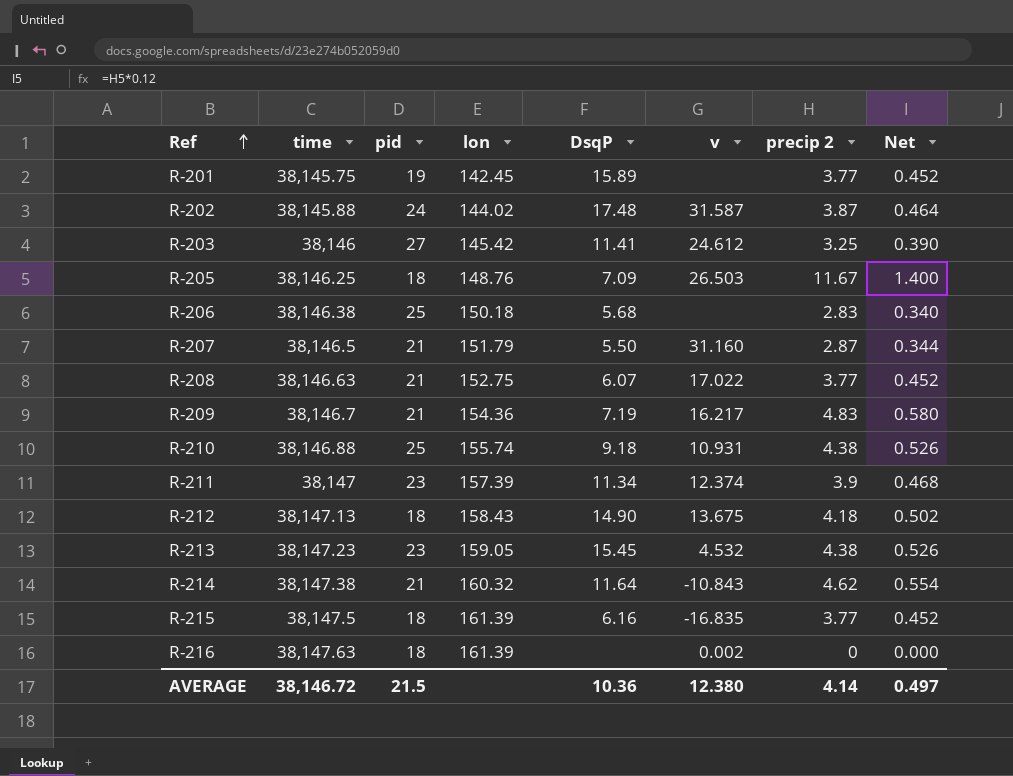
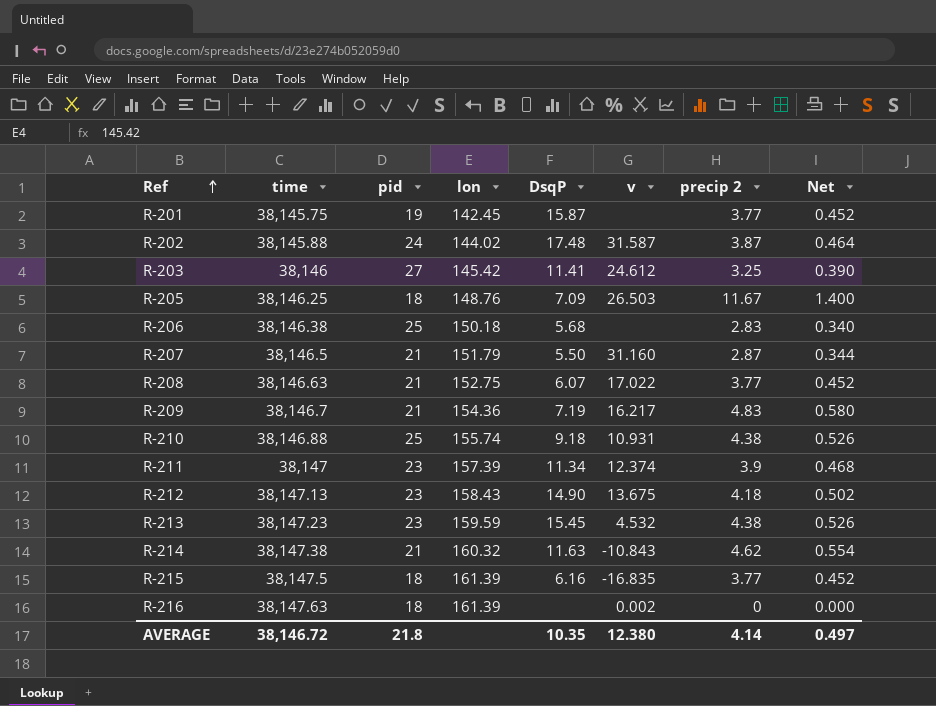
R-201 | DsqP: 15.89 -> 15.87
R-212 | pid: 18 -> 23
R-213 | lon: 159.05 -> 159.59
R-214 | DsqP: 11.64 -> 11.63
AVERAGE | pid: 21.5 -> 21.8
AVERAGE | DsqP: 10.36 -> 10.35

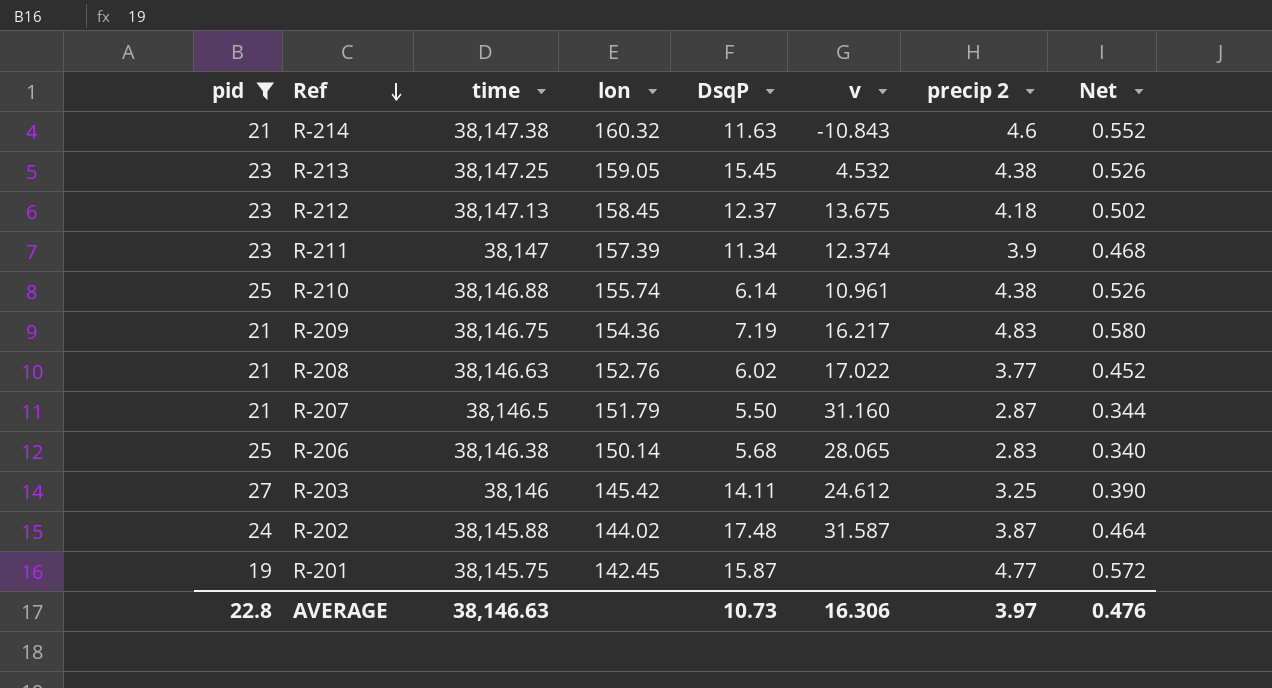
filter: none -> pid != 18
row order: Ref ascending -> Ref descending
column pid | position: 3 -> 1
R-214 | precip 2: 4.62 -> 4.6
R-214 | Net: 0.554 -> 0.552
R-213 | time: 38,147.23 -> 38,147.25
R-213 | lon: 159.59 -> 159.05
R-212 | lon: 158.43 -> 158.45
R-212 | DsqP: 14.90 -> 12.37
R-210 | DsqP: 9.18 -> 6.14
R-210 | v: 10.931 -> 10.961
R-209 | time: 38,146.7 -> 38,146.75
R-208 | lon: 152.75 -> 152.76
R-208 | DsqP: 6.07 -> 6.02
R-206 | lon: 150.18 -> 150.14
R-206 | v: none -> 28.065
R-203 | DsqP: 11.41 -> 14.11
R-201 | precip 2: 3.77 -> 4.77
R-201 | Net: 0.452 -> 0.572
AVERAGE | pid: 21.8 -> 22.8
AVERAGE | time: 38,146.72 -> 38,146.63
AVERAGE | DsqP: 10.35 -> 10.73
AVERAGE | v: 12.380 -> 16.306
AVERAGE | precip 2: 4.14 -> 3.97
AVERAGE | Net: 0.497 -> 0.476

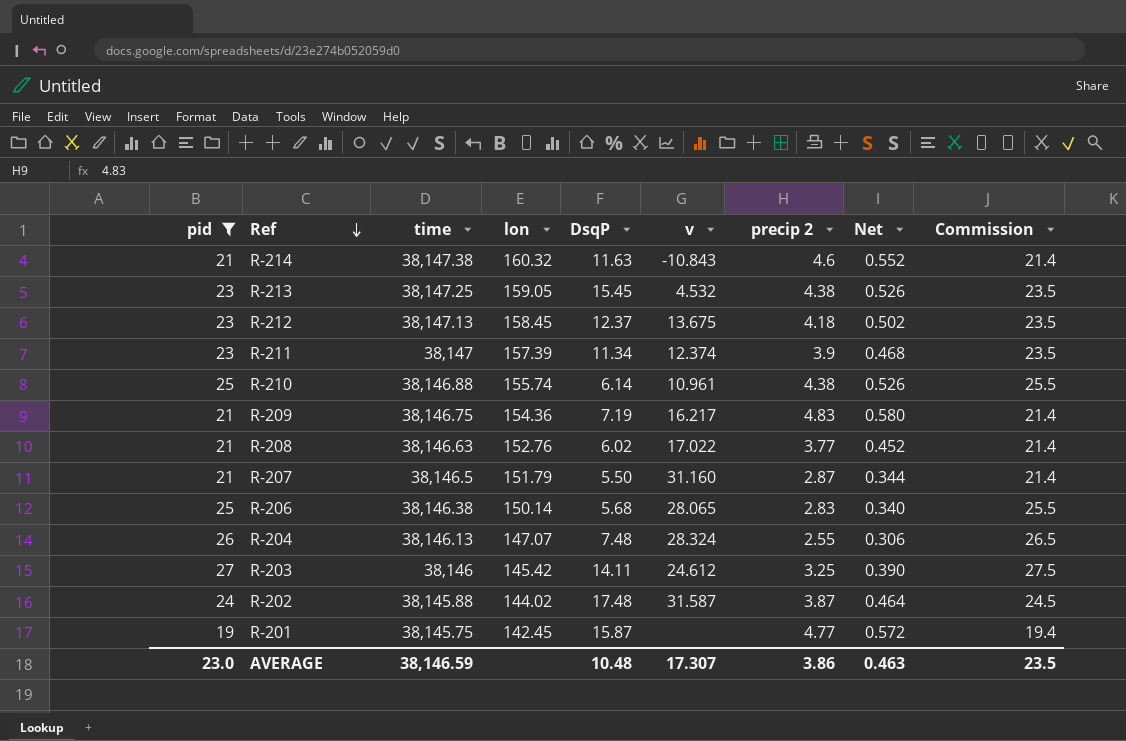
column Commission | formula: none -> [pid] * 1.02
row R-204: none -> 26 | 38,146.13 | 147.07 | 7.48 | 28.324 | 2.55 | 0.306 | 26.5
AVERAGE | pid: 22.8 -> 23.0
AVERAGE | time: 38,146.63 -> 38,146.59
AVERAGE | DsqP: 10.73 -> 10.48
AVERAGE | v: 16.306 -> 17.307
AVERAGE | precip 2: 3.97 -> 3.86
AVERAGE | Net: 0.476 -> 0.463

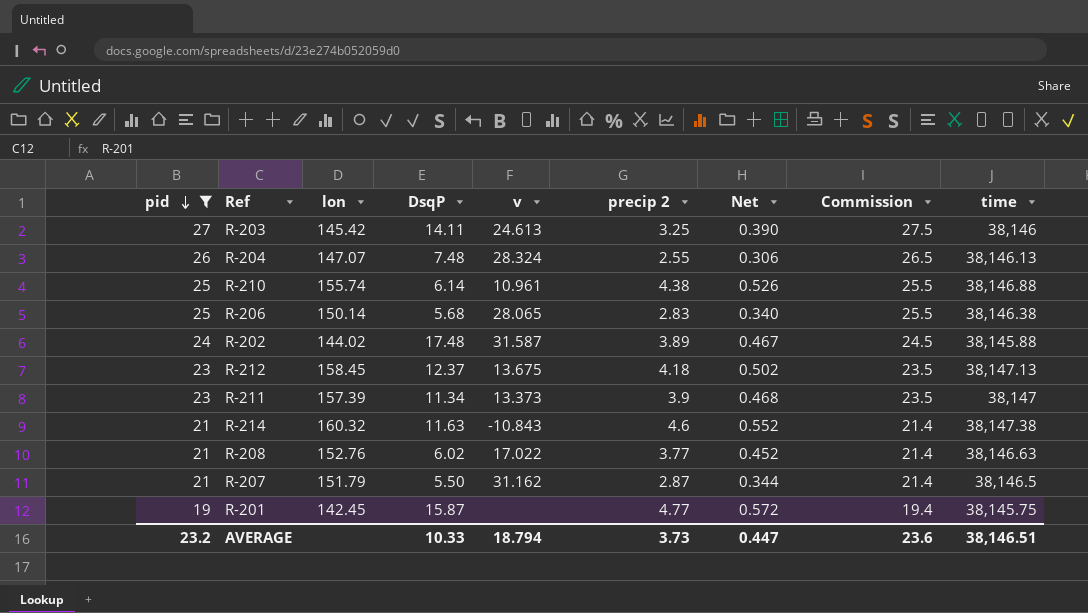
row order: Ref descending -> pid descending
column time | position: 3 -> 9
row R-213: 23 | 38,147.25 | 159.05 | 15.45 | 4.532 | 4.38 | 0.526 | 23.5 -> none
row R-209: 21 | 38,146.75 | 154.36 | 7.19 | 16.217 | 4.83 | 0.580 | 21.4 -> none
R-203 | v: 24.612 -> 24.613
R-202 | precip 2: 3.87 -> 3.89
R-202 | Net: 0.464 -> 0.467
R-211 | v: 12.374 -> 13.373
R-207 | v: 31.160 -> 31.162
AVERAGE | pid: 23.0 -> 23.2
AVERAGE | DsqP: 10.48 -> 10.33
AVERAGE | v: 17.307 -> 18.794
AVERAGE | precip 2: 3.86 -> 3.73
AVERAGE | Net: 0.463 -> 0.447
AVERAGE | Commission: 23.5 -> 23.6
AVERAGE | time: 38,146.59 -> 38,146.51

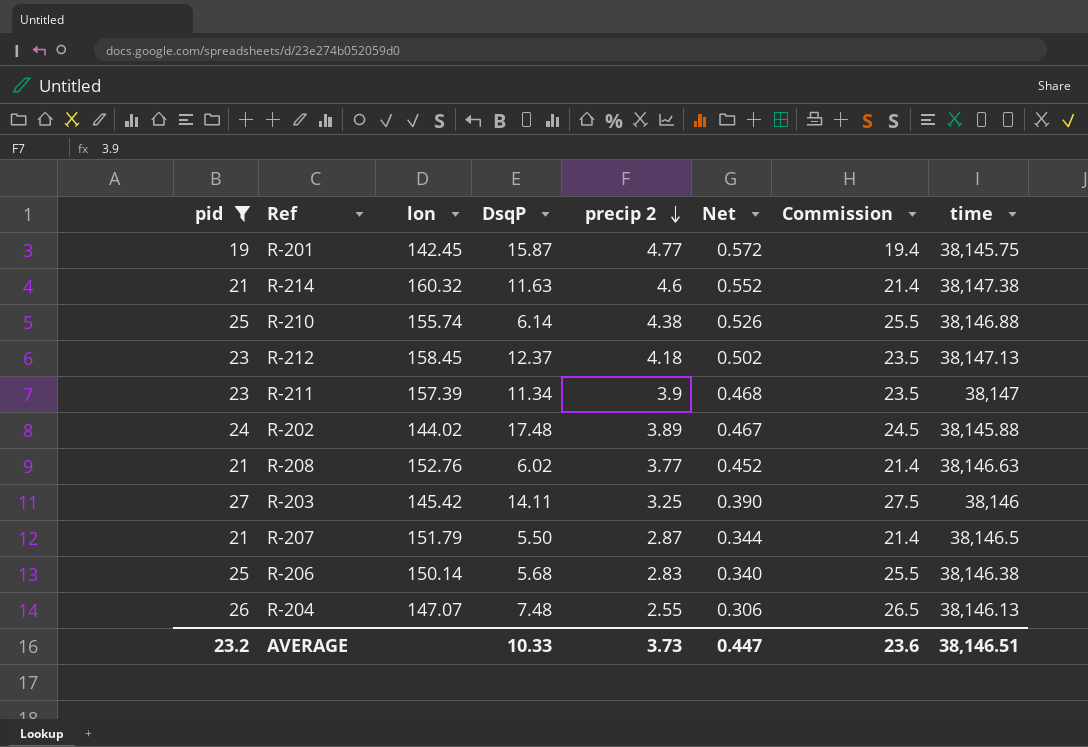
row order: pid descending -> precip 2 descending
column v | position: 5 -> none

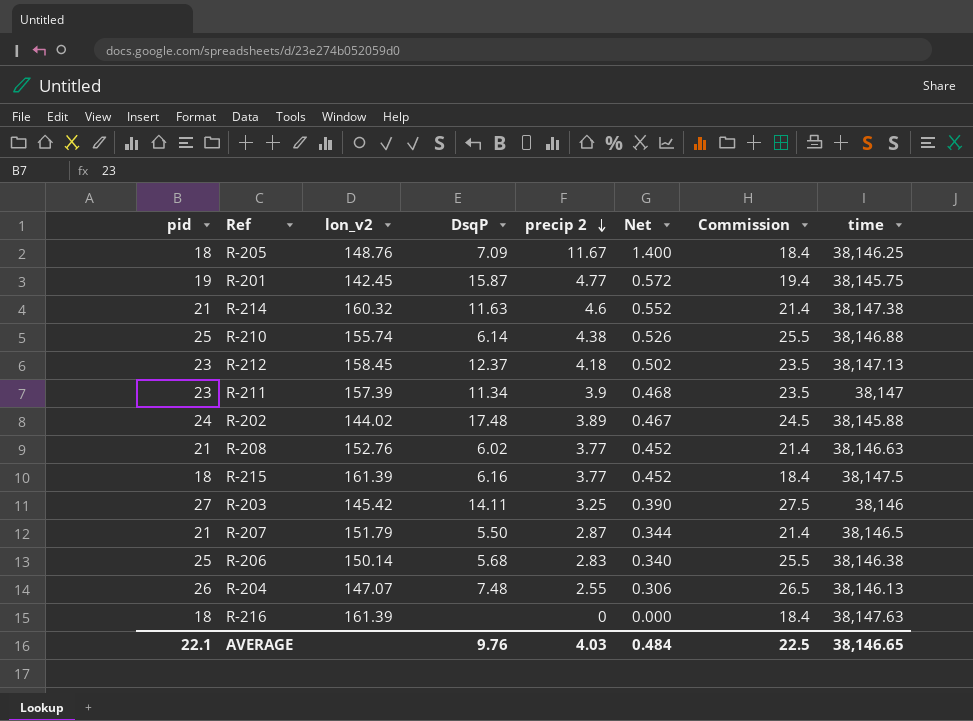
filter: pid != 18 -> none
column name: lon -> lon_v2
AVERAGE | pid: 23.2 -> 22.1
AVERAGE | DsqP: 10.33 -> 9.76
AVERAGE | precip 2: 3.73 -> 4.03
AVERAGE | Net: 0.447 -> 0.484
AVERAGE | Commission: 23.6 -> 22.5
AVERAGE | time: 38,146.51 -> 38,146.65

